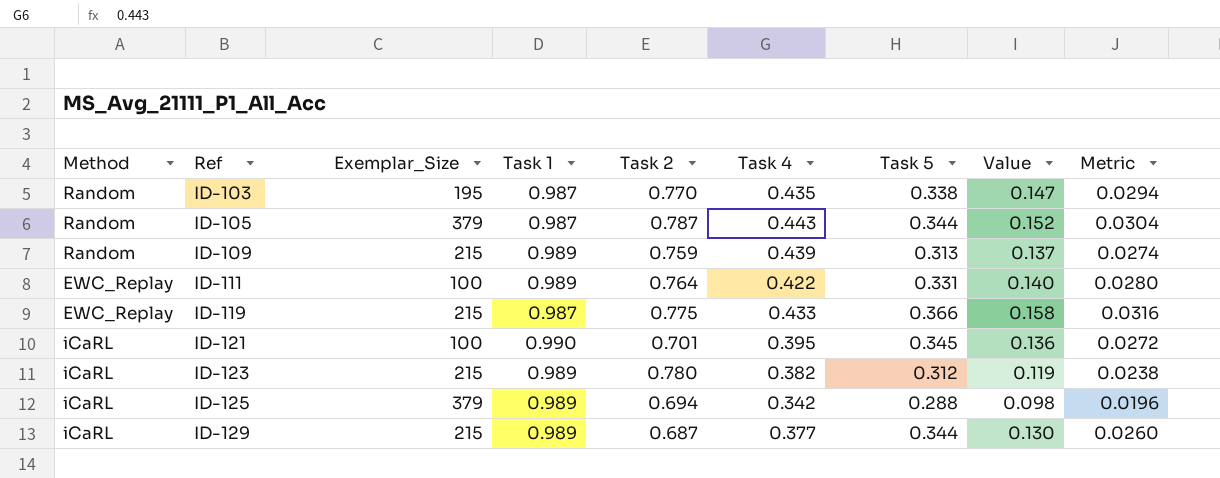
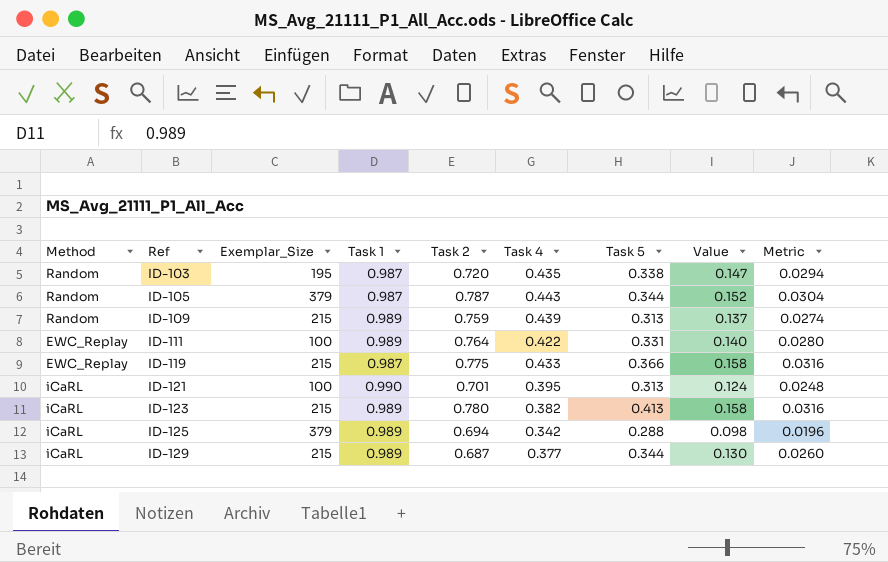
ID-103 | Task 2: 0.770 -> 0.720
ID-121 | Task 5: 0.345 -> 0.313
ID-121 | Value: 0.136 -> 0.124
ID-121 | Metric: 0.0272 -> 0.0248
ID-123 | Task 5: 0.312 -> 0.413
ID-123 | Value: 0.119 -> 0.158
ID-123 | Metric: 0.0238 -> 0.0316

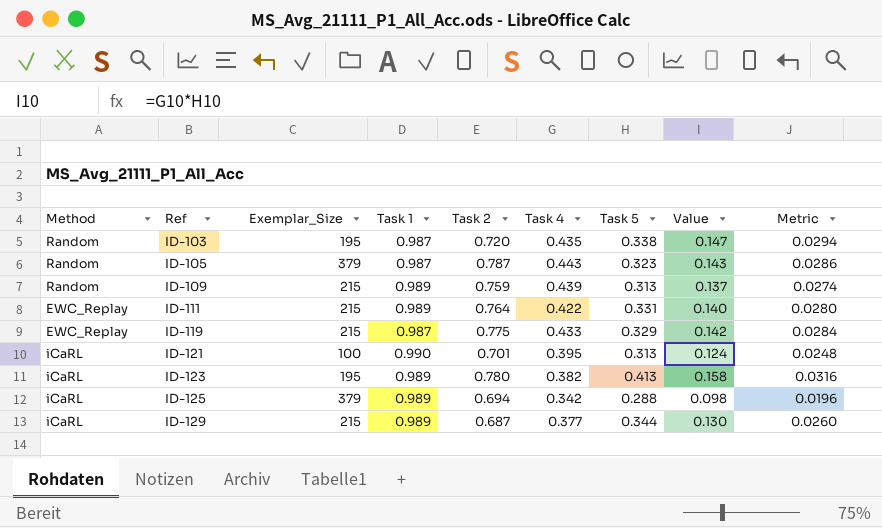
ID-105 | Task 5: 0.344 -> 0.323
ID-105 | Value: 0.152 -> 0.143
ID-105 | Metric: 0.0304 -> 0.0286
ID-111 | Exemplar_Size: 100 -> 215
ID-119 | Task 5: 0.366 -> 0.329
ID-119 | Value: 0.158 -> 0.142
ID-119 | Metric: 0.0316 -> 0.0284
ID-123 | Exemplar_Size: 215 -> 195

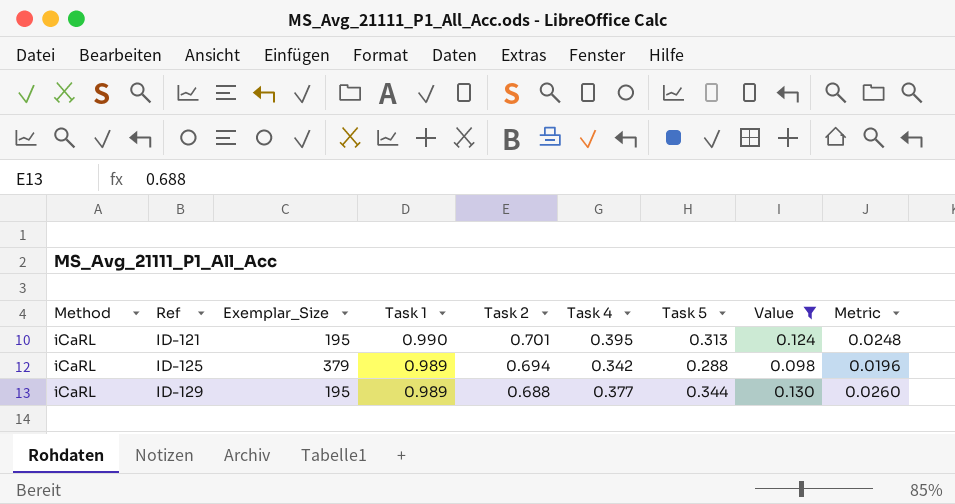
filter: none -> Value <= 0.130
ID-121 | Exemplar_Size: 100 -> 195
ID-129 | Exemplar_Size: 215 -> 195
ID-129 | Task 2: 0.687 -> 0.688

